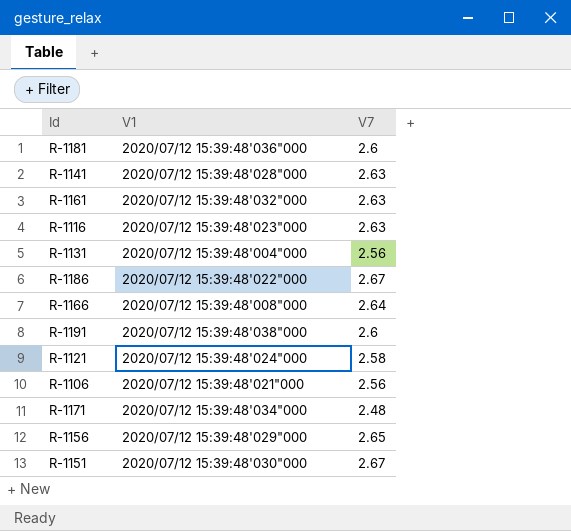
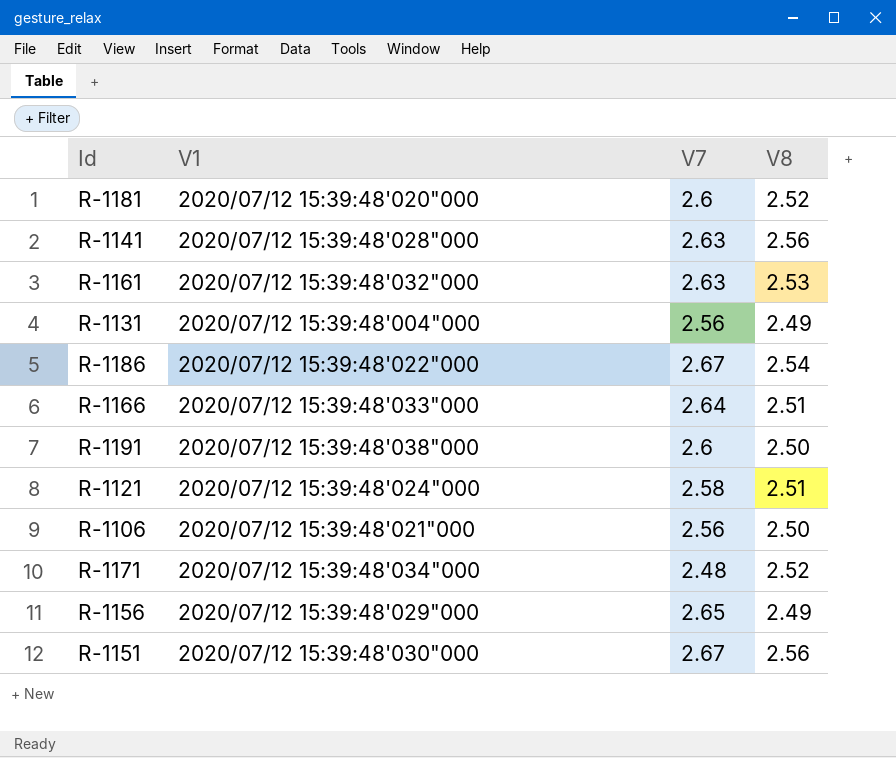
column V8 | position: none -> 4
row R-1116: 2020/07/12 15:39:48'023"000 | 2.63 -> none
R-1181 | V1: 2020/07/12 15:39:48'036"000 -> 2020/07/12 15:39:48'020"000
R-1166 | V1: 2020/07/12 15:39:48'008"000 -> 2020/07/12 15:39:48'033"000

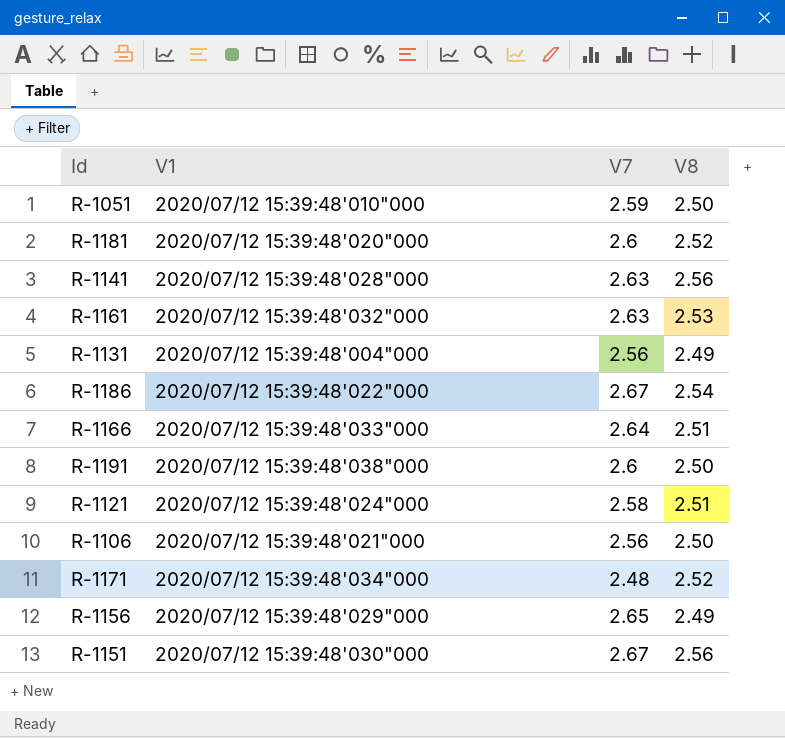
row R-1051: none -> 2020/07/12 15:39:48'010"000 | 2.59 | 2.50

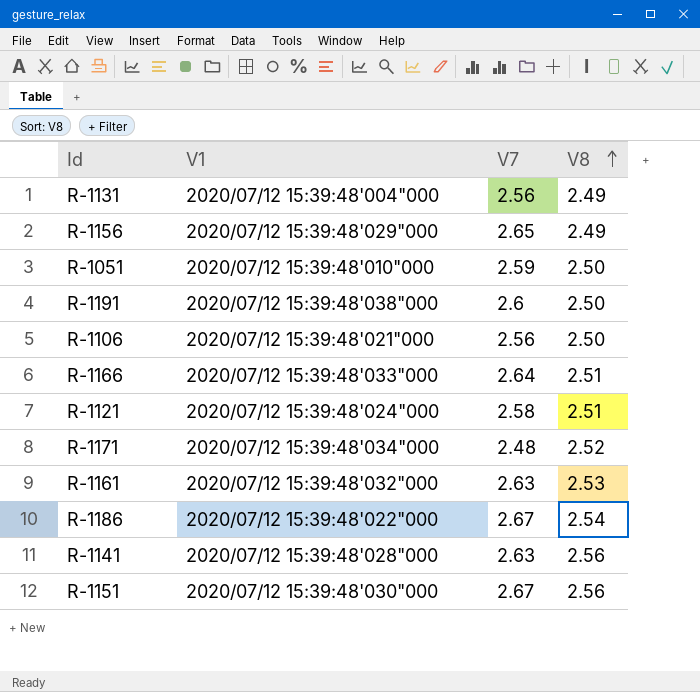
row order: none -> V8 ascending
row R-1181: 2020/07/12 15:39:48'020"000 | 2.6 | 2.52 -> none

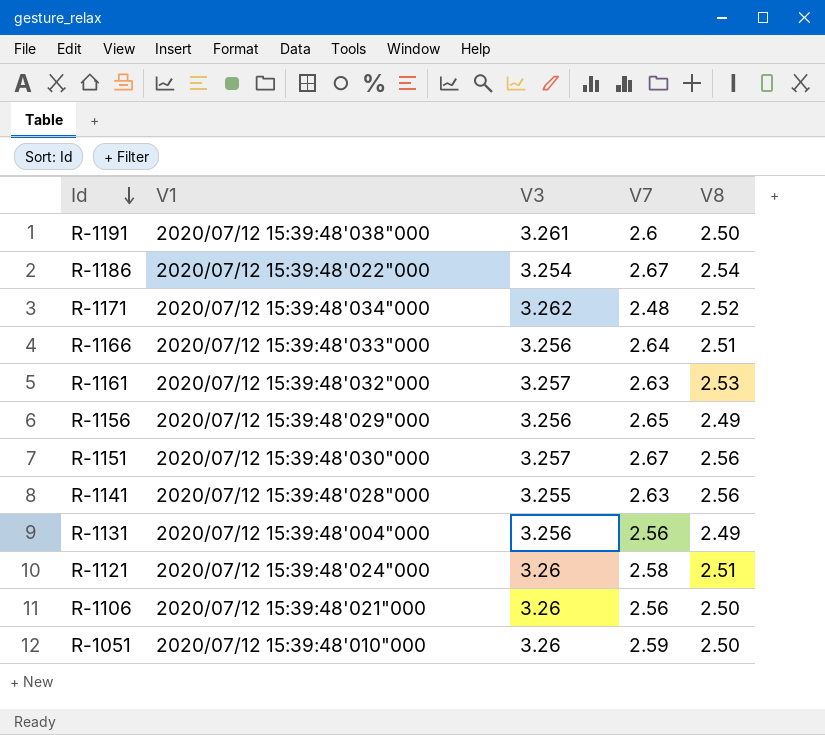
row order: V8 ascending -> Id descending
column V3 | position: none -> 3

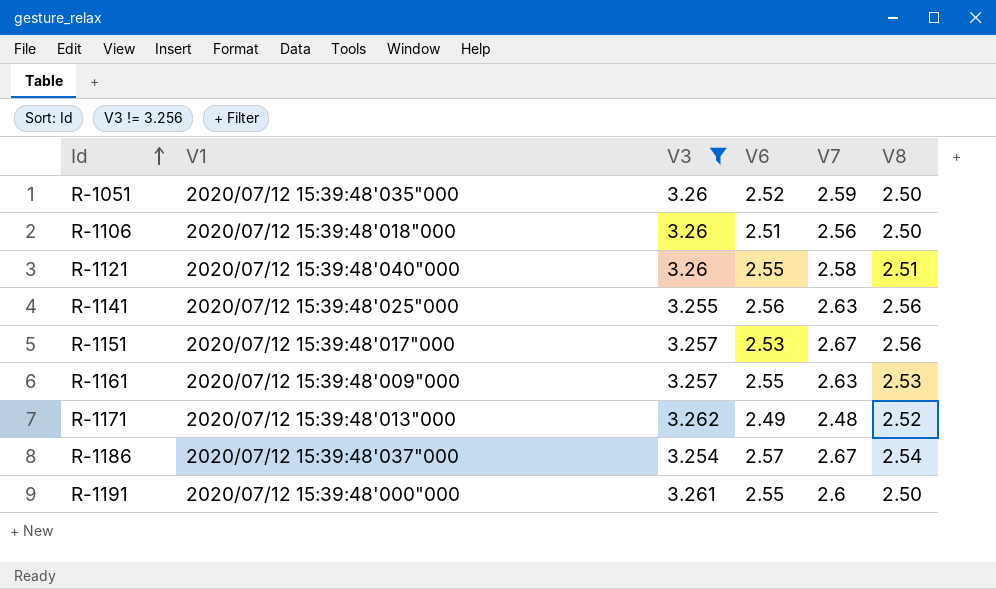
filter: none -> V3 != 3.256
row order: Id descending -> Id ascending
column V6 | position: none -> 4
R-1051 | V1: 2020/07/12 15:39:48'010"000 -> 2020/07/12 15:39:48'035"000
R-1106 | V1: 2020/07/12 15:39:48'021"000 -> 2020/07/12 15:39:48'018"000
R-1121 | V1: 2020/07/12 15:39:48'024"000 -> 2020/07/12 15:39:48'040"000
R-1141 | V1: 2020/07/12 15:39:48'028"000 -> 2020/07/12 15:39:48'025"000
R-1151 | V1: 2020/07/12 15:39:48'030"000 -> 2020/07/12 15:39:48'017"000
R-1161 | V1: 2020/07/12 15:39:48'032"000 -> 2020/07/12 15:39:48'009"000
R-1171 | V1: 2020/07/12 15:39:48'034"000 -> 2020/07/12 15:39:48'013"000
R-1186 | V1: 2020/07/12 15:39:48'022"000 -> 2020/07/12 15:39:48'037"000
R-1191 | V1: 2020/07/12 15:39:48'038"000 -> 2020/07/12 15:39:48'000"000

